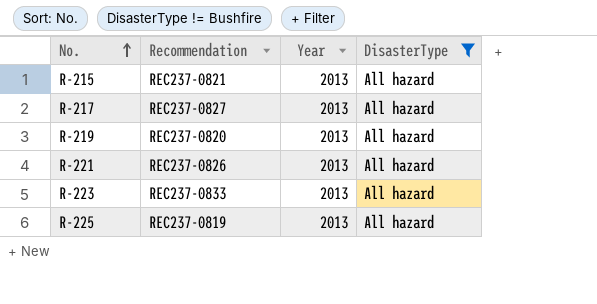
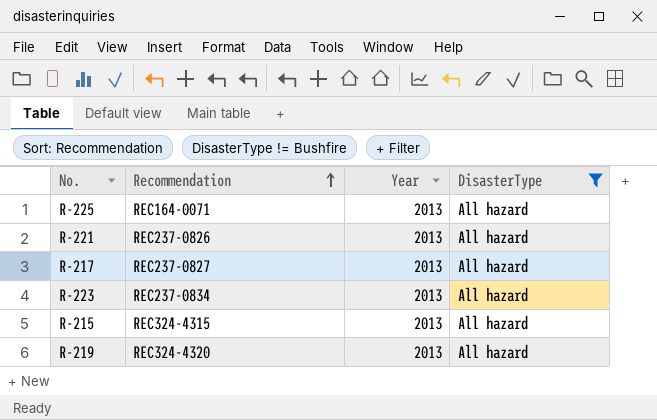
row order: No. ascending -> Recommendation ascending
R-225 | Recommendation: REC237-0819 -> REC164-0071
R-223 | Recommendation: REC237-0833 -> REC237-0834
R-215 | Recommendation: REC237-0821 -> REC324-4315
R-219 | Recommendation: REC237-0820 -> REC324-4320

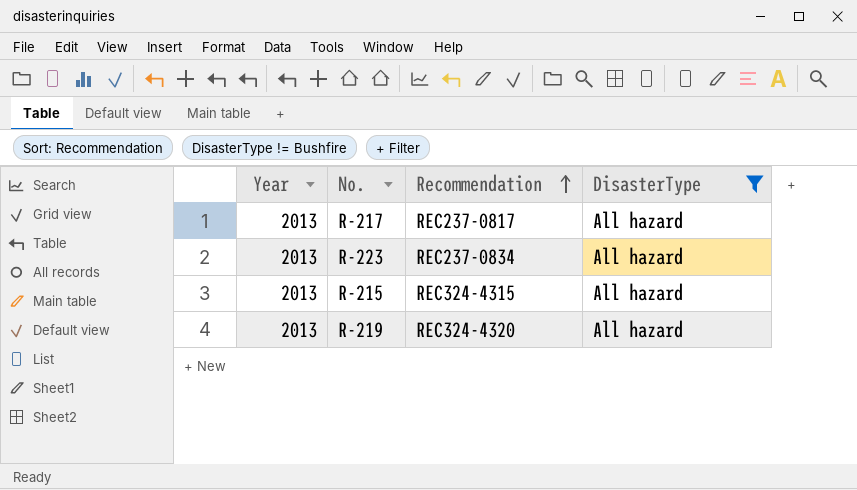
column Year | position: 3 -> 1
row R-225: REC164-0071 | 2013 | All hazard -> none
row R-221: REC237-0826 | 2013 | All hazard -> none
R-217 | Recommendation: REC237-0827 -> REC237-0817

